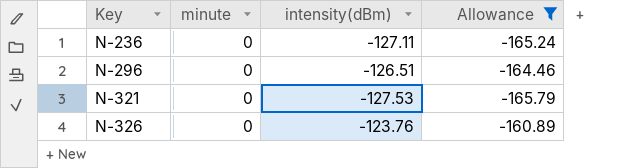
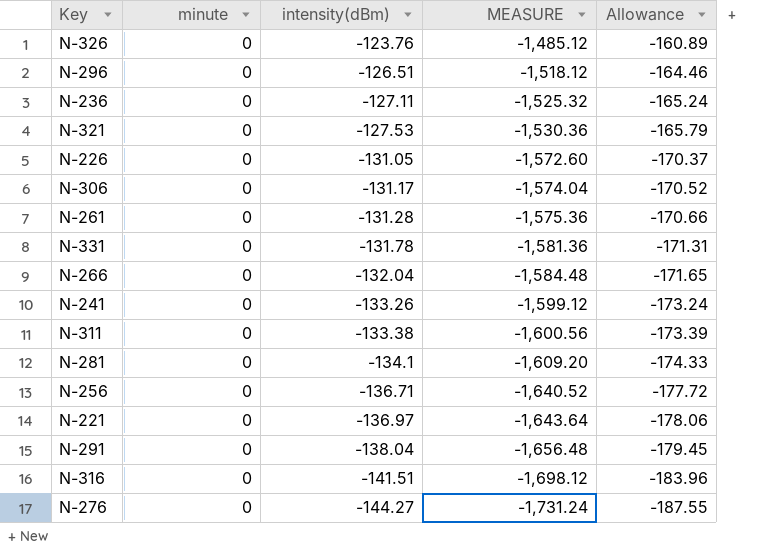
filter: Allowance >= -165.79 -> none
row order: Key ascending -> intensity(dBm) descending
column MEASURE | formula: none -> [intensity(dBm)] * 12

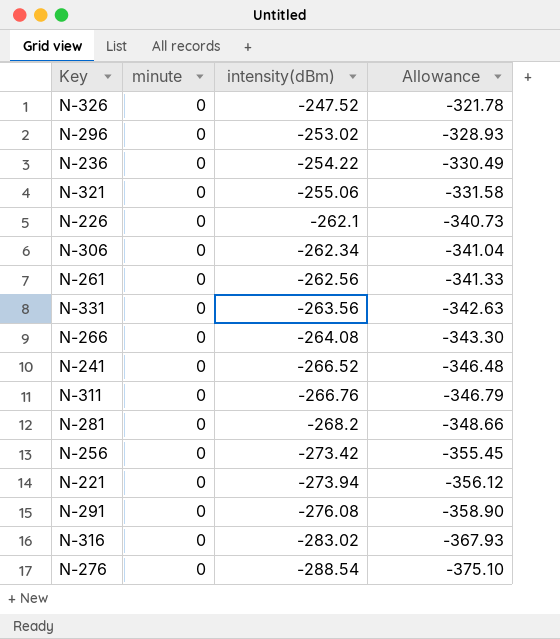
column MEASURE | formula: [intensity(dBm)] * 12 -> none
N-326 | intensity(dBm): -123.76 -> -247.52
N-326 | Allowance: -160.89 -> -321.78
N-296 | intensity(dBm): -126.51 -> -253.02
N-296 | Allowance: -164.46 -> -328.93
N-236 | intensity(dBm): -127.11 -> -254.22
N-236 | Allowance: -165.24 -> -330.49
N-321 | intensity(dBm): -127.53 -> -255.06
N-321 | Allowance: -165.79 -> -331.58
N-226 | intensity(dBm): -131.05 -> -262.1
N-226 | Allowance: -170.37 -> -340.73
N-306 | intensity(dBm): -131.17 -> -262.34
N-306 | Allowance: -170.52 -> -341.04
N-261 | intensity(dBm): -131.28 -> -262.56
N-261 | Allowance: -170.66 -> -341.33
N-331 | intensity(dBm): -131.78 -> -263.56
N-331 | Allowance: -171.31 -> -342.63
N-266 | intensity(dBm): -132.04 -> -264.08
N-266 | Allowance: -171.65 -> -343.30
N-241 | intensity(dBm): -133.26 -> -266.52
N-241 | Allowance: -173.24 -> -346.48
N-311 | intensity(dBm): -133.38 -> -266.76
N-311 | Allowance: -173.39 -> -346.79
N-281 | intensity(dBm): -134.1 -> -268.2
N-281 | Allowance: -174.33 -> -348.66
N-256 | intensity(dBm): -136.71 -> -273.42
N-256 | Allowance: -177.72 -> -355.45
N-221 | intensity(dBm): -136.97 -> -273.94
N-221 | Allowance: -178.06 -> -356.12
N-291 | intensity(dBm): -138.04 -> -276.08
N-291 | Allowance: -179.45 -> -358.90
N-316 | intensity(dBm): -141.51 -> -283.02
N-316 | Allowance: -183.96 -> -367.93
N-276 | intensity(dBm): -144.27 -> -288.54
N-276 | Allowance: -187.55 -> -375.10

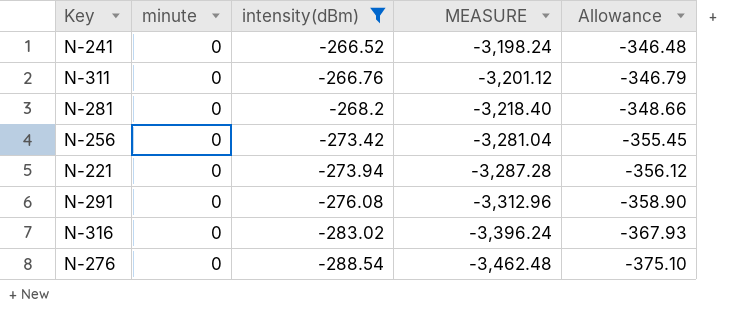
filter: none -> intensity(dBm) <= -266.52
column MEASURE | formula: none -> [intensity(dBm)] * 12

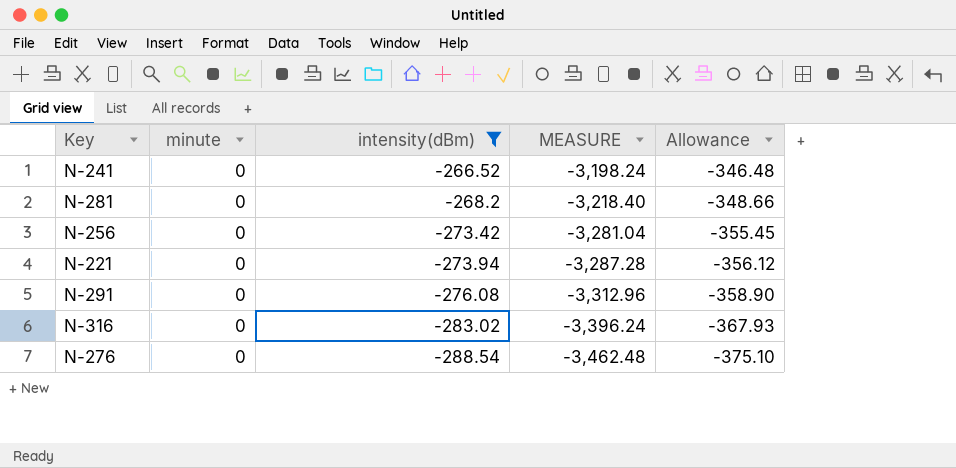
row N-311: 0 | -266.76 | -3,201.12 | -346.79 -> none

